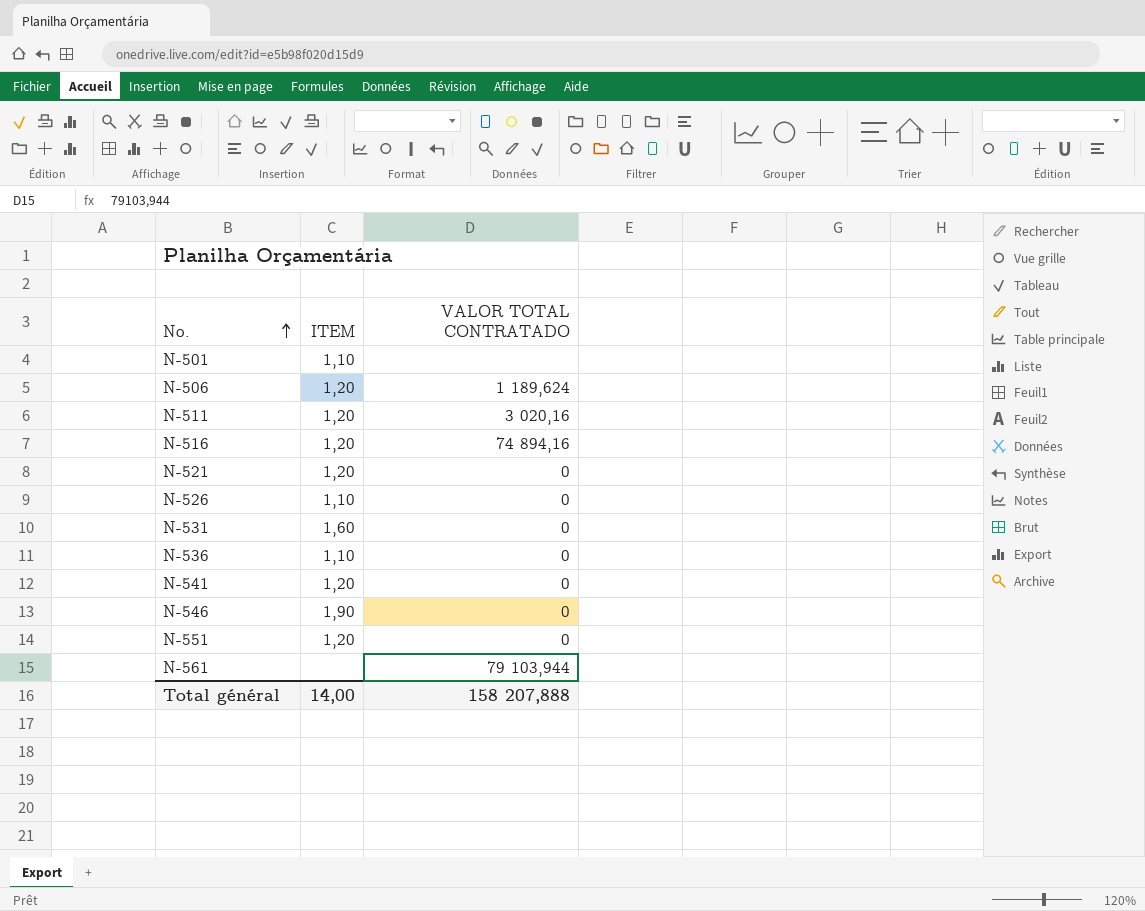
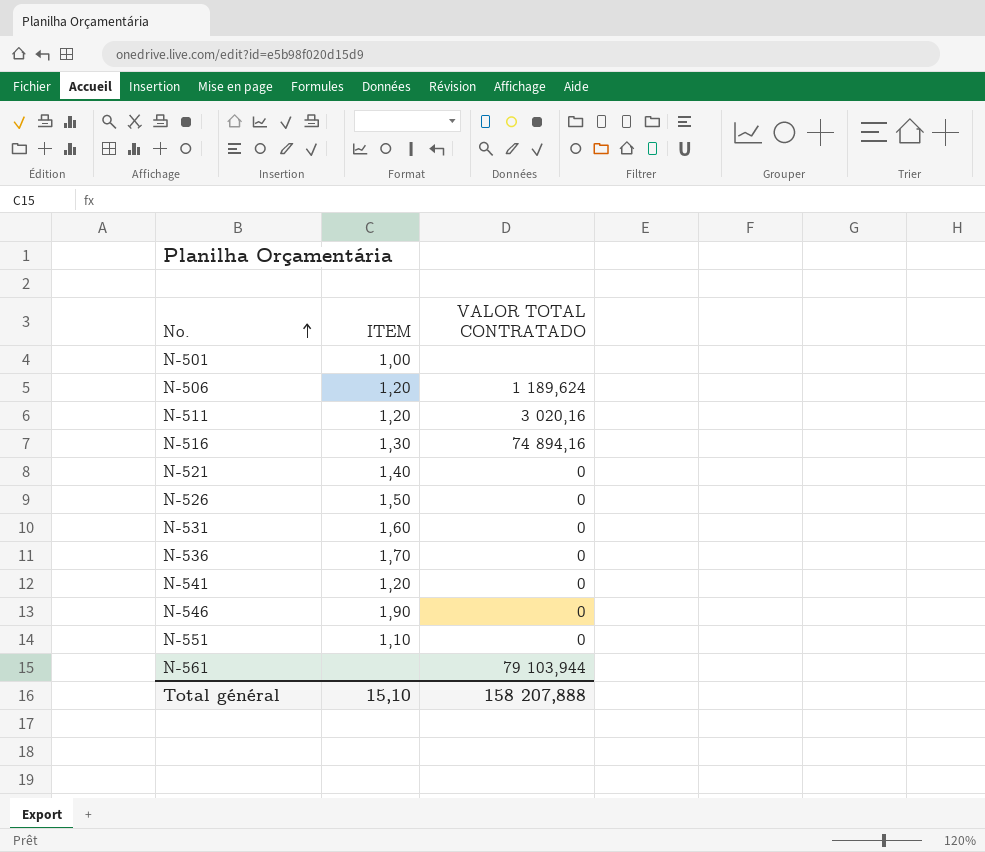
N-501 | ITEM: 1,10 -> 1,00
N-516 | ITEM: 1,20 -> 1,30
N-521 | ITEM: 1,20 -> 1,40
N-526 | ITEM: 1,10 -> 1,50
N-536 | ITEM: 1,10 -> 1,70
N-551 | ITEM: 1,20 -> 1,10
Total général | ITEM: 14,00 -> 15,10

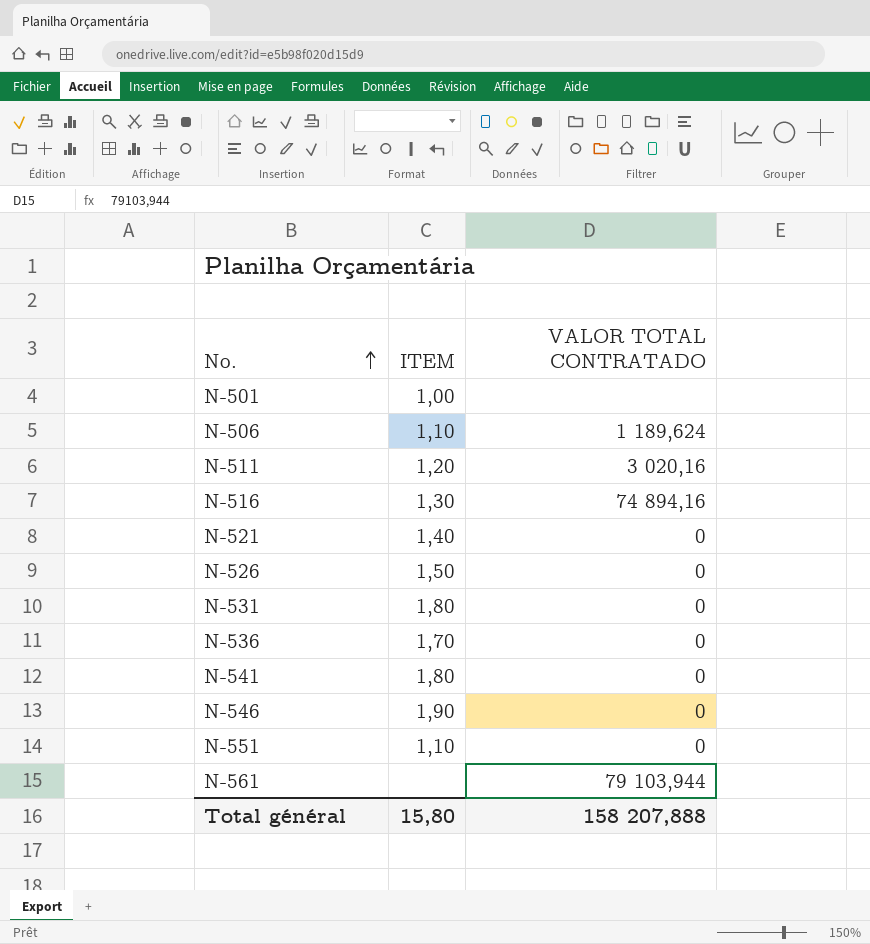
N-506 | ITEM: 1,20 -> 1,10
N-531 | ITEM: 1,60 -> 1,80
N-541 | ITEM: 1,20 -> 1,80
Total général | ITEM: 15,10 -> 15,80

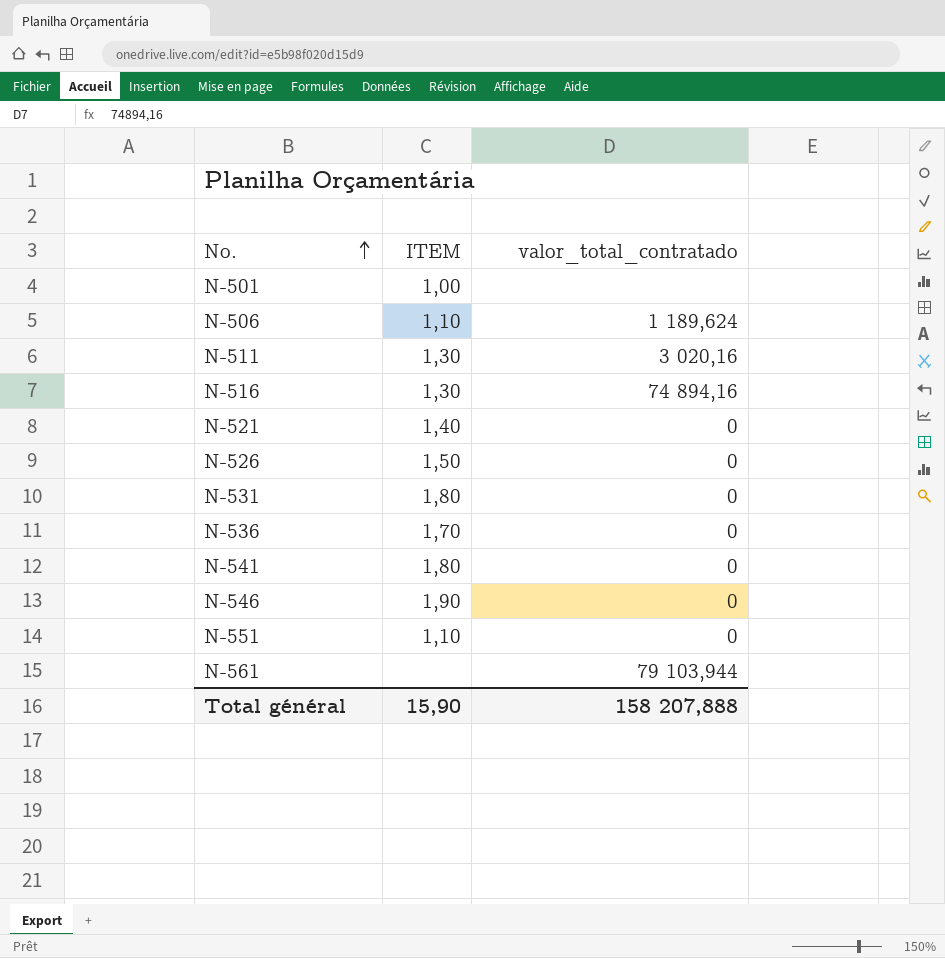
column name: VALOR TOTAL CONTRATADO -> valor_total_contratado
N-511 | ITEM: 1,20 -> 1,30
Total général | ITEM: 15,80 -> 15,90

